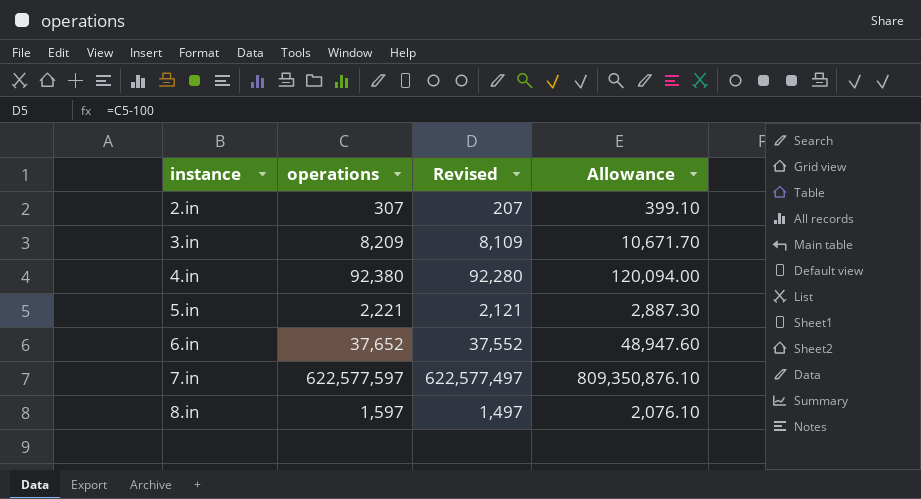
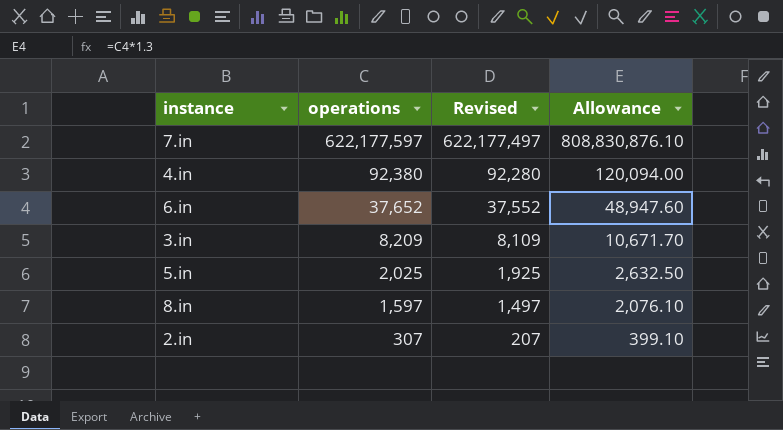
row order: instance ascending -> operations descending
7.in | operations: 622,577,597 -> 622,177,597
7.in | Revised: 622,577,497 -> 622,177,497
7.in | Allowance: 809,350,876.10 -> 808,830,876.10
5.in | operations: 2,221 -> 2,025
5.in | Revised: 2,121 -> 1,925
5.in | Allowance: 2,887.30 -> 2,632.50

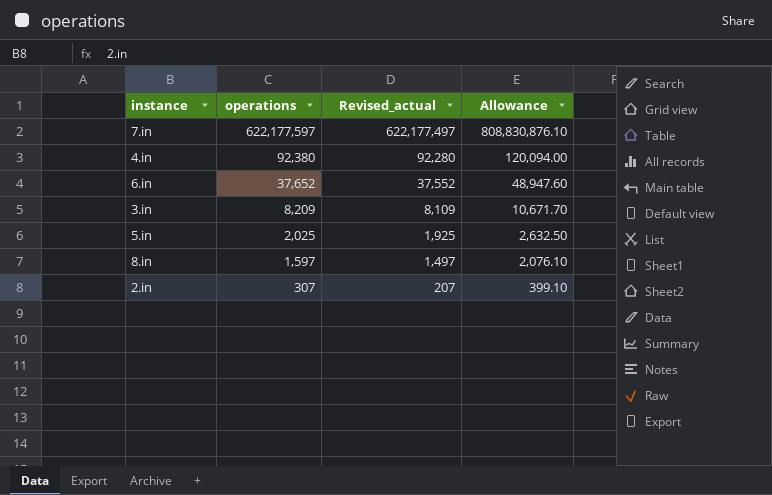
column name: Revised -> Revised_actual

